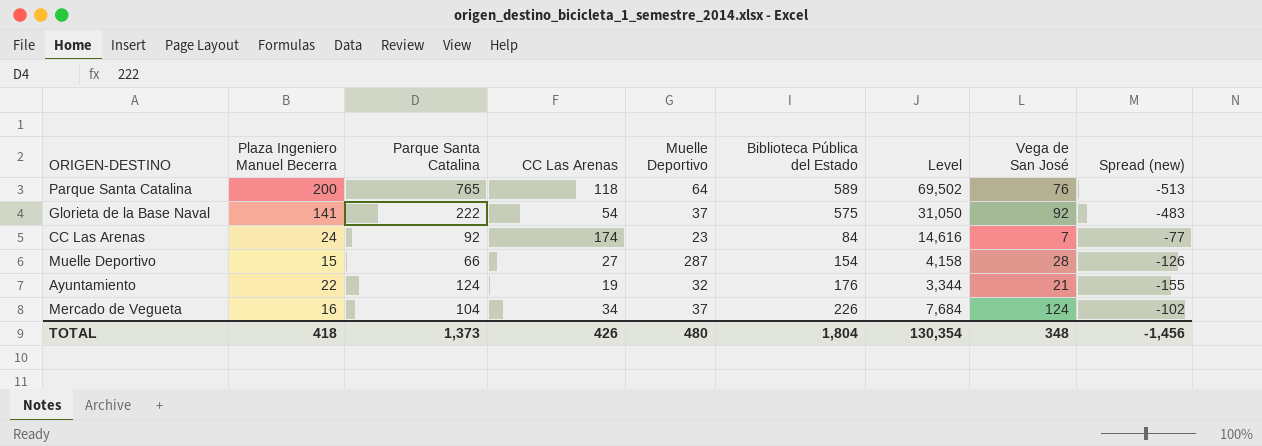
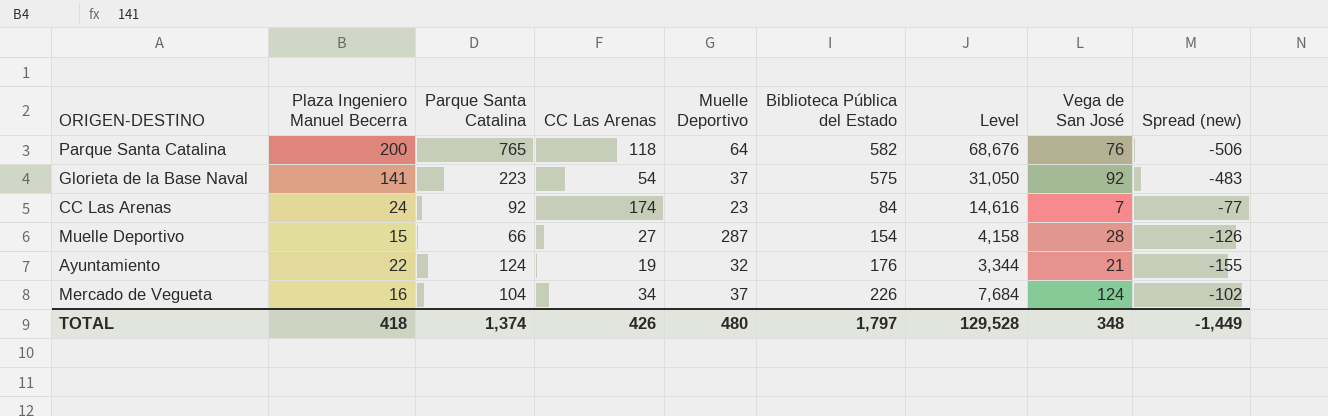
Parque Santa Catalina | Biblioteca Pública del Estado: 589 -> 582
Parque Santa Catalina | Level: 69,502 -> 68,676
Parque Santa Catalina | Spread (new): -513 -> -506
Glorieta de la Base Naval | Parque Santa Catalina: 222 -> 223
TOTAL | Parque Santa Catalina: 1,373 -> 1,374
TOTAL | Biblioteca Pública del Estado: 1,804 -> 1,797
TOTAL | Level: 130,354 -> 129,528
TOTAL | Spread (new): -1,456 -> -1,449

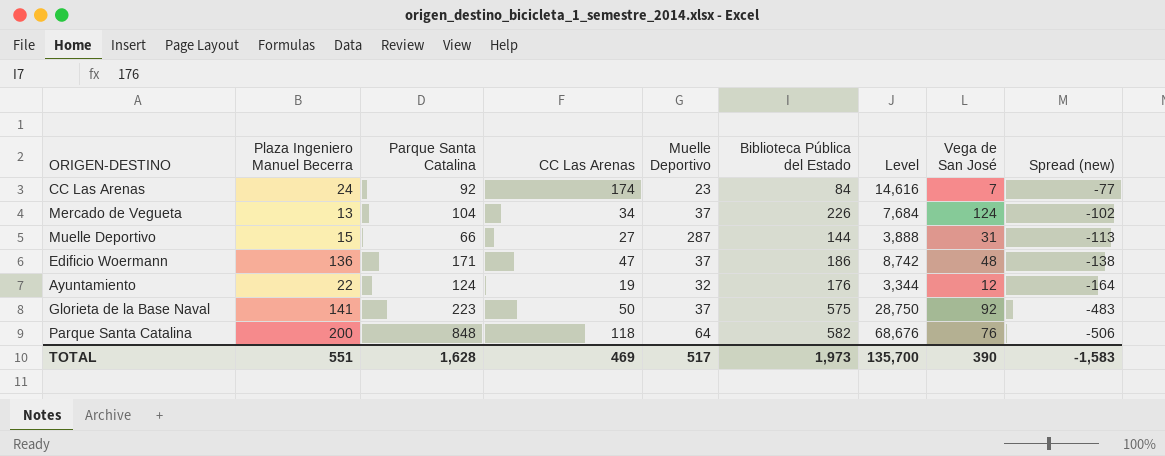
row order: none -> Spread (new) descending
Mercado de Vegueta | Plaza Ingeniero Manuel Becerra: 16 -> 13
Muelle Deportivo | Biblioteca Pública del Estado: 154 -> 144
Muelle Deportivo | Level: 4,158 -> 3,888
Muelle Deportivo | Vega de San José: 28 -> 31
Muelle Deportivo | Spread (new): -126 -> -113
row Edificio Woermann: none -> 136 | 171 | 47 | 37 | 186 | 8,742 | 48 | -138
Ayuntamiento | Vega de San José: 21 -> 12
Ayuntamiento | Spread (new): -155 -> -164
Glorieta de la Base Naval | CC Las Arenas: 54 -> 50
Glorieta de la Base Naval | Level: 31,050 -> 28,750
Parque Santa Catalina | Parque Santa Catalina: 765 -> 848
TOTAL | Plaza Ingeniero Manuel Becerra: 418 -> 551
TOTAL | Parque Santa Catalina: 1,374 -> 1,628
TOTAL | CC Las Arenas: 426 -> 469
TOTAL | Muelle Deportivo: 480 -> 517
TOTAL | Biblioteca Pública del Estado: 1,797 -> 1,973
TOTAL | Level: 129,528 -> 135,700
TOTAL | Vega de San José: 348 -> 390
TOTAL | Spread (new): -1,449 -> -1,583

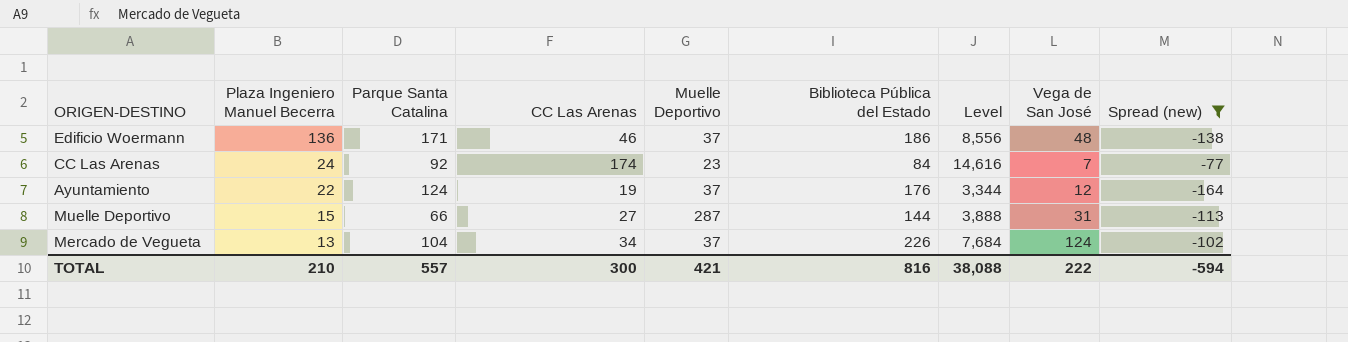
filter: none -> Spread (new) >= -164
row order: Spread (new) descending -> Plaza Ingeniero Manuel Becerra descending
Edificio Woermann | CC Las Arenas: 47 -> 46
Edificio Woermann | Level: 8,742 -> 8,556
Ayuntamiento | Muelle Deportivo: 32 -> 37
TOTAL | Plaza Ingeniero Manuel Becerra: 551 -> 210
TOTAL | Parque Santa Catalina: 1,628 -> 557
TOTAL | CC Las Arenas: 469 -> 300
TOTAL | Muelle Deportivo: 517 -> 421
TOTAL | Biblioteca Pública del Estado: 1,973 -> 816
TOTAL | Level: 135,700 -> 38,088
TOTAL | Vega de San José: 390 -> 222
TOTAL | Spread (new): -1,583 -> -594

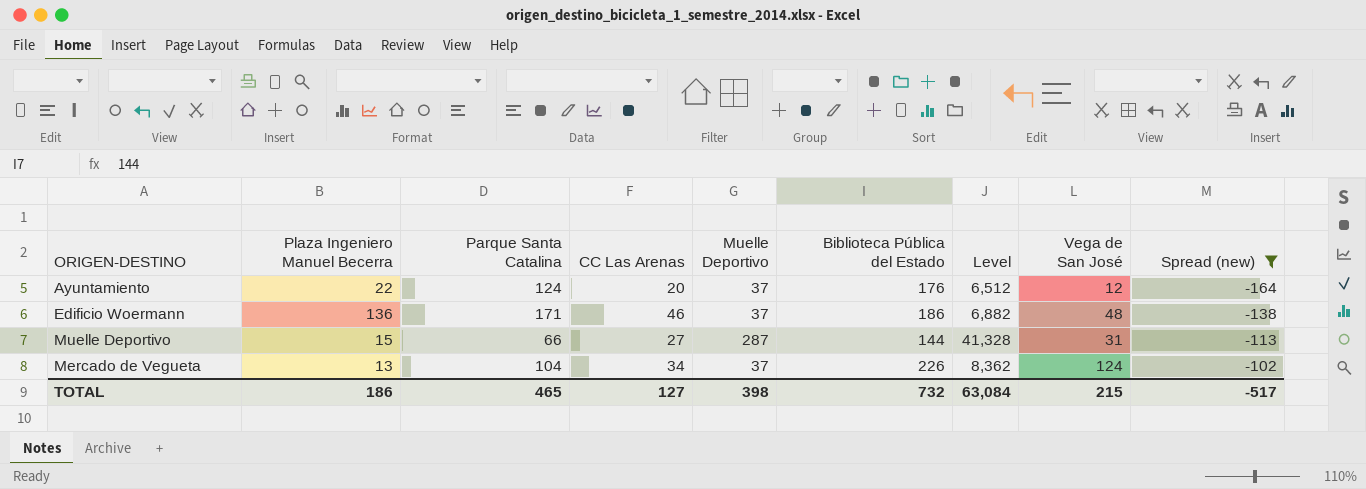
row order: Plaza Ingeniero Manuel Becerra descending -> Spread (new) ascending
column Level | formula: [CC Las Arenas] * [Biblioteca Pública del Estado] -> [Muelle Deportivo] * [Biblioteca Pública del Estado]
row CC Las Arenas: 24 | 92 | 174 | 23 | 84 | 14,616 | 7 | -77 -> none
Ayuntamiento | CC Las Arenas: 19 -> 20
TOTAL | Plaza Ingeniero Manuel Becerra: 210 -> 186
TOTAL | Parque Santa Catalina: 557 -> 465
TOTAL | CC Las Arenas: 300 -> 127
TOTAL | Muelle Deportivo: 421 -> 398
TOTAL | Biblioteca Pública del Estado: 816 -> 732
TOTAL | Level: 38,088 -> 63,084
TOTAL | Vega de San José: 222 -> 215
TOTAL | Spread (new): -594 -> -517

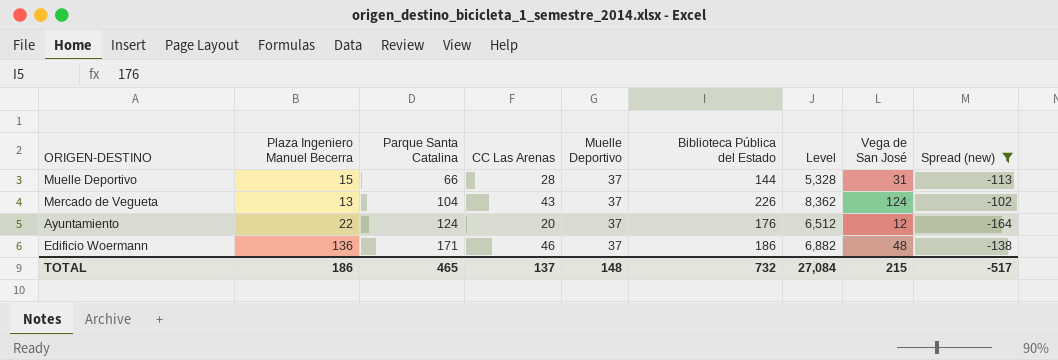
row order: Spread (new) ascending -> Parque Santa Catalina ascending
Muelle Deportivo | CC Las Arenas: 27 -> 28
Muelle Deportivo | Muelle Deportivo: 287 -> 37
Muelle Deportivo | Level: 41,328 -> 5,328
Mercado de Vegueta | CC Las Arenas: 34 -> 43
TOTAL | CC Las Arenas: 127 -> 137
TOTAL | Muelle Deportivo: 398 -> 148
TOTAL | Level: 63,084 -> 27,084

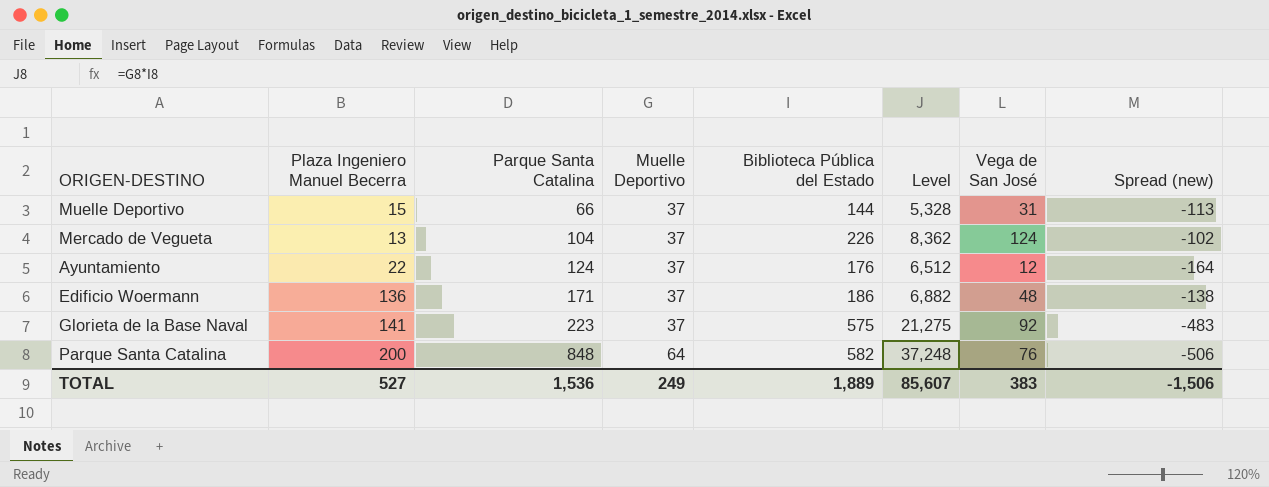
filter: Spread (new) >= -164 -> none
column CC Las Arenas | position: 4 -> none
TOTAL | Plaza Ingeniero Manuel Becerra: 186 -> 527
TOTAL | Parque Santa Catalina: 465 -> 1,536
TOTAL | Muelle Deportivo: 148 -> 249
TOTAL | Biblioteca Pública del Estado: 732 -> 1,889
TOTAL | Level: 27,084 -> 85,607
TOTAL | Vega de San José: 215 -> 383
TOTAL | Spread (new): -517 -> -1,506

